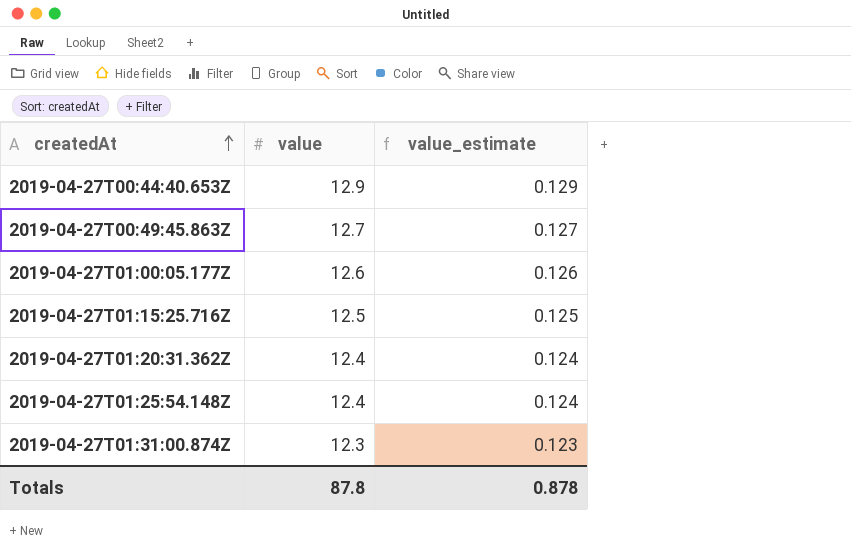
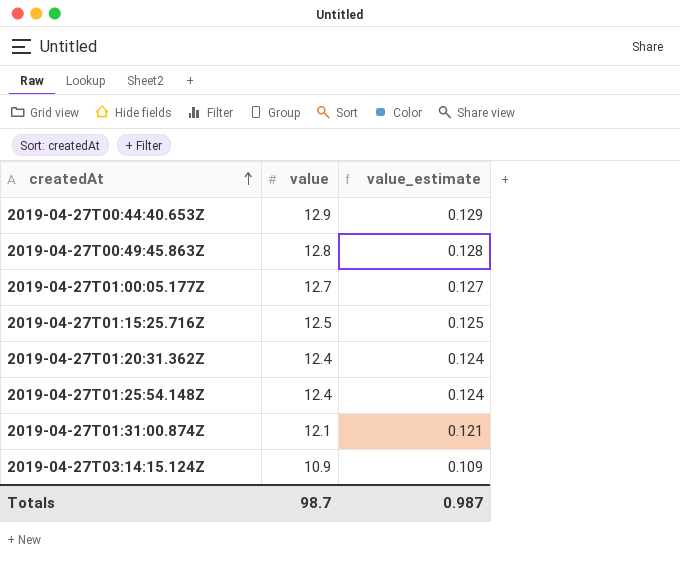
2019-04-27T00:49:45.863Z | value: 12.7 -> 12.8
2019-04-27T00:49:45.863Z | value_estimate: 0.127 -> 0.128
2019-04-27T01:00:05.177Z | value: 12.6 -> 12.7
2019-04-27T01:00:05.177Z | value_estimate: 0.126 -> 0.127
2019-04-27T01:31:00.874Z | value: 12.3 -> 12.1
2019-04-27T01:31:00.874Z | value_estimate: 0.123 -> 0.121
row 2019-04-27T03:14:15.124Z: none -> 10.9 | 0.109
Totals | value: 87.8 -> 98.7
Totals | value_estimate: 0.878 -> 0.987

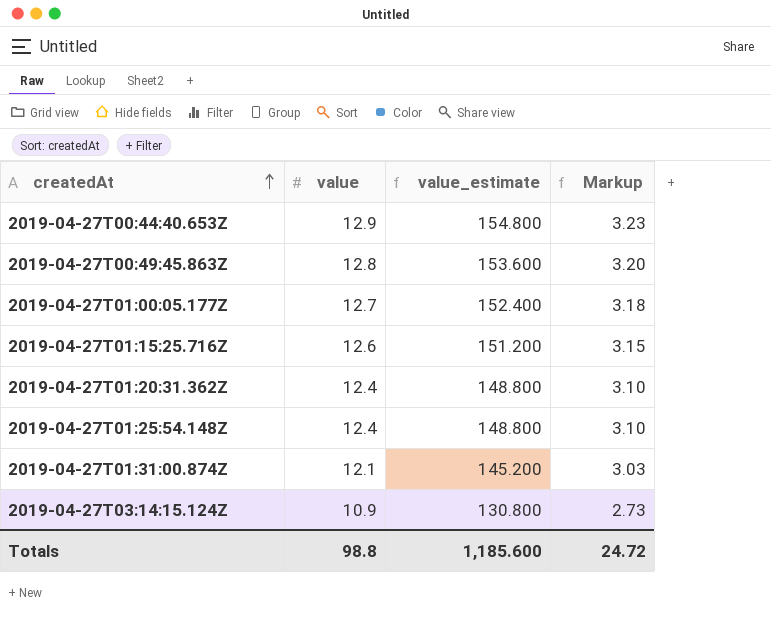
column value_estimate | formula: [value] * 0.01 -> [value] * 12
column Markup | formula: none -> [value] * 0.25
2019-04-27T01:15:25.716Z | value: 12.5 -> 12.6
Totals | value: 98.7 -> 98.8
Totals | value_estimate: 0.987 -> 1,185.600

